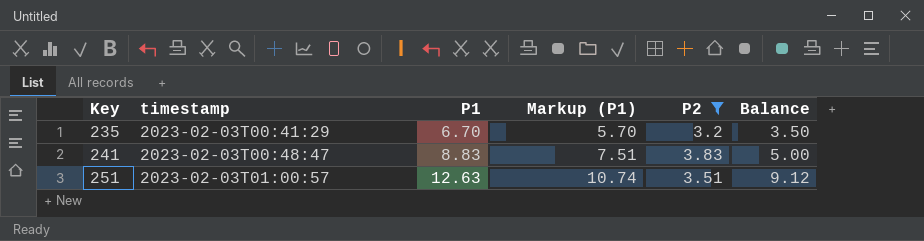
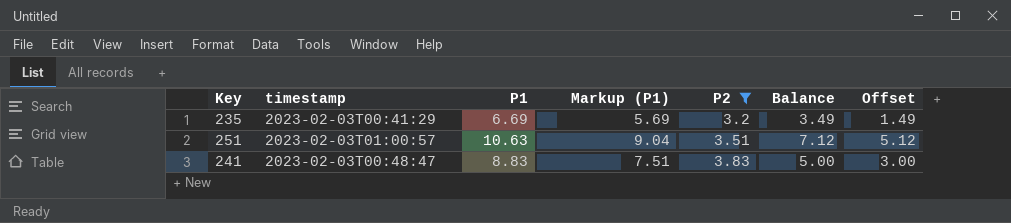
row order: Key ascending -> P2 ascending
column Offset | formula: none -> [Balance] - 2
235 | P1: 6.70 -> 6.69
235 | Markup (P1): 5.70 -> 5.69
235 | Balance: 3.50 -> 3.49
251 | P1: 12.63 -> 10.63
251 | Markup (P1): 10.74 -> 9.04
251 | Balance: 9.12 -> 7.12

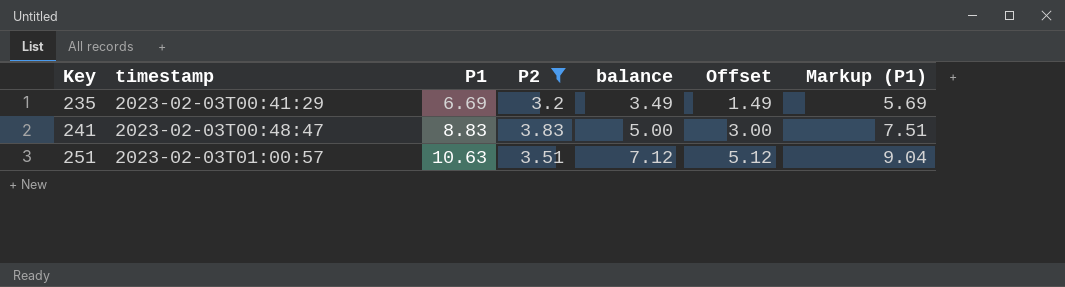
row order: P2 ascending -> Key ascending
column name: Balance -> balance
column Markup (P1) | position: 4 -> 7

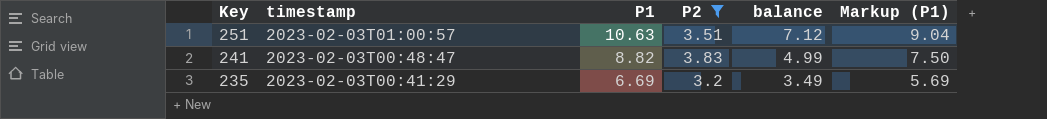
row order: Key ascending -> Key descending
column Offset | formula: [balance] - 2 -> none
241 | P1: 8.83 -> 8.82
241 | balance: 5.00 -> 4.99
241 | Markup (P1): 7.51 -> 7.50

